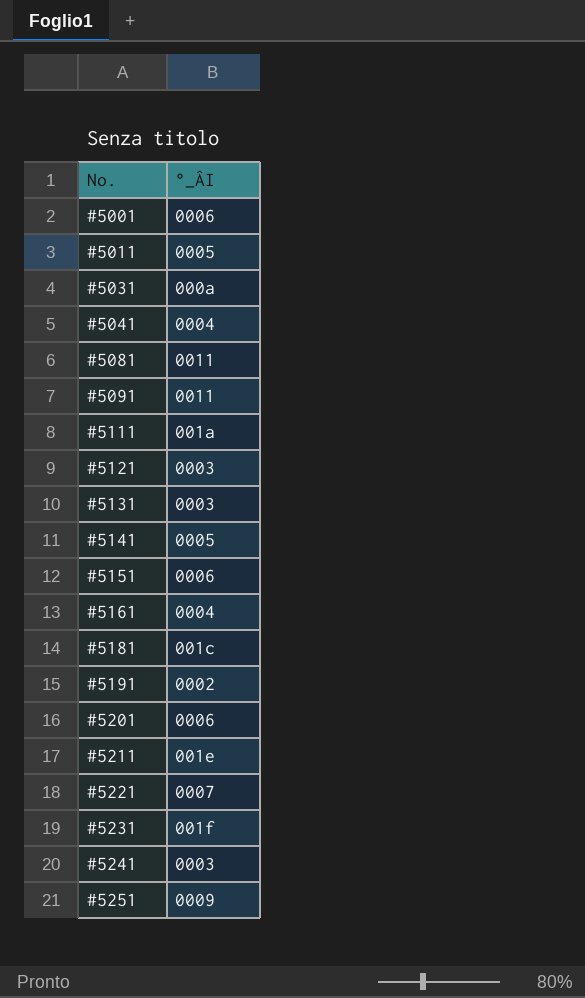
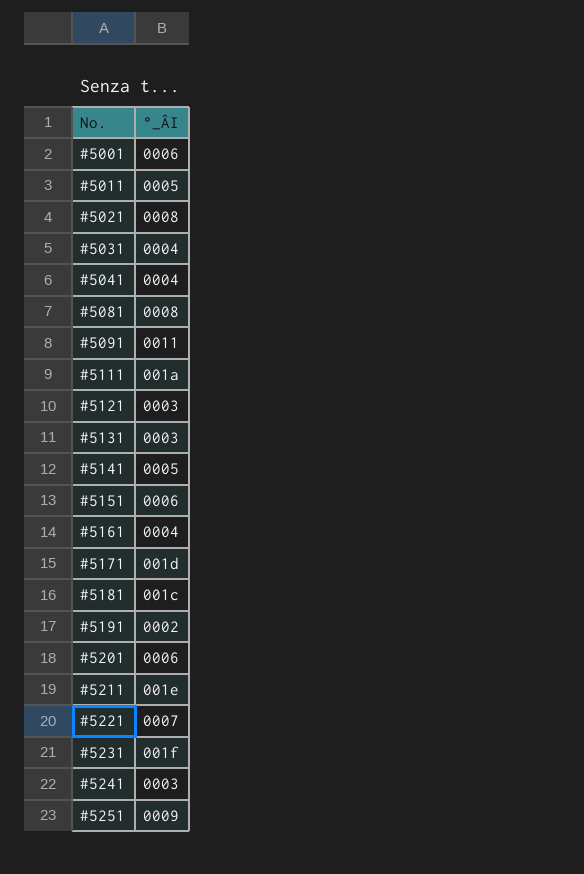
row #5021: none -> 0008
#5031 | °_ÂI: 000a -> 0004
#5081 | °_ÂI: 0011 -> 0008
row #5171: none -> 001d

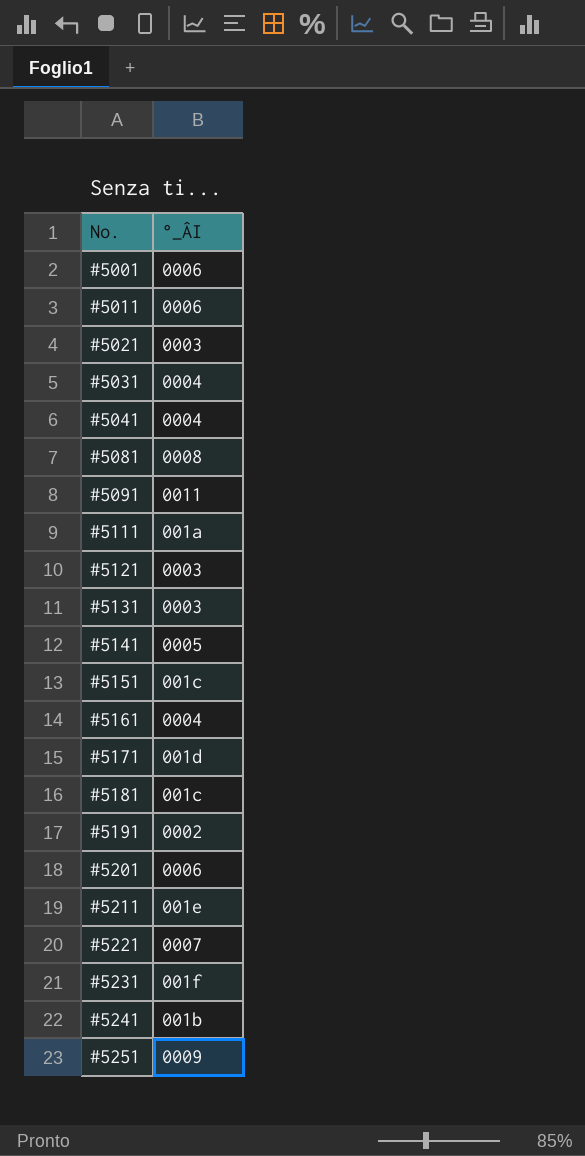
#5011 | °_ÂI: 0005 -> 0006
#5021 | °_ÂI: 0008 -> 0003
#5151 | °_ÂI: 0006 -> 001c
#5241 | °_ÂI: 0003 -> 001b

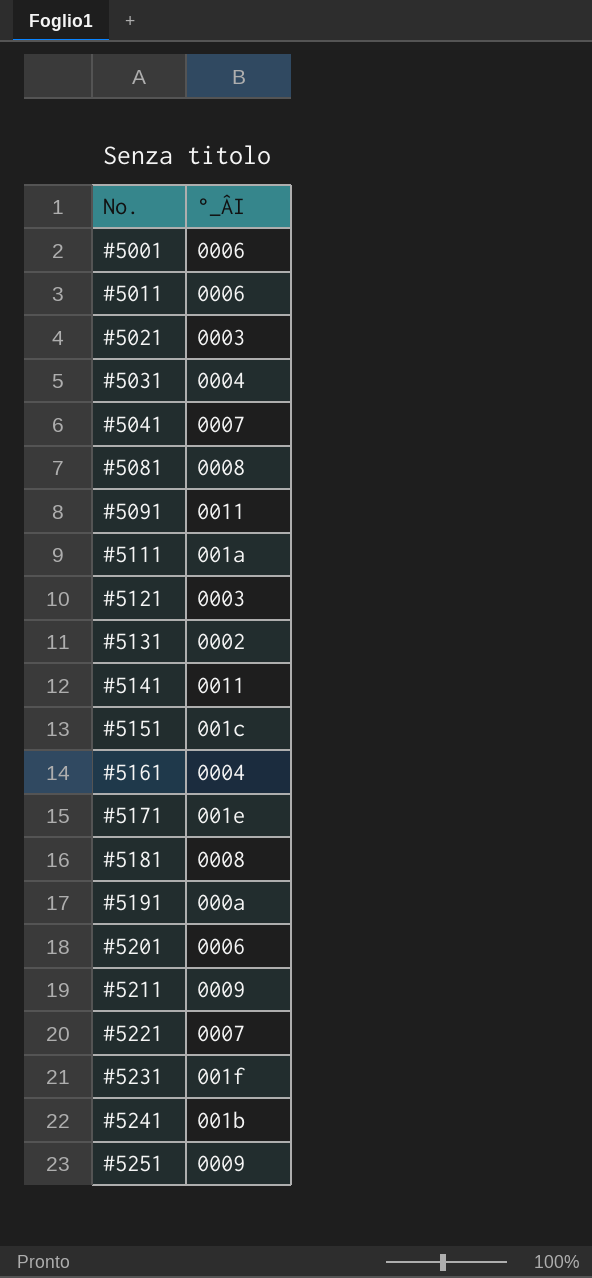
#5041 | °_ÂI: 0004 -> 0007
#5131 | °_ÂI: 0003 -> 0002
#5141 | °_ÂI: 0005 -> 0011
#5171 | °_ÂI: 001d -> 001e
#5181 | °_ÂI: 001c -> 0008
#5191 | °_ÂI: 0002 -> 000a
#5211 | °_ÂI: 001e -> 0009

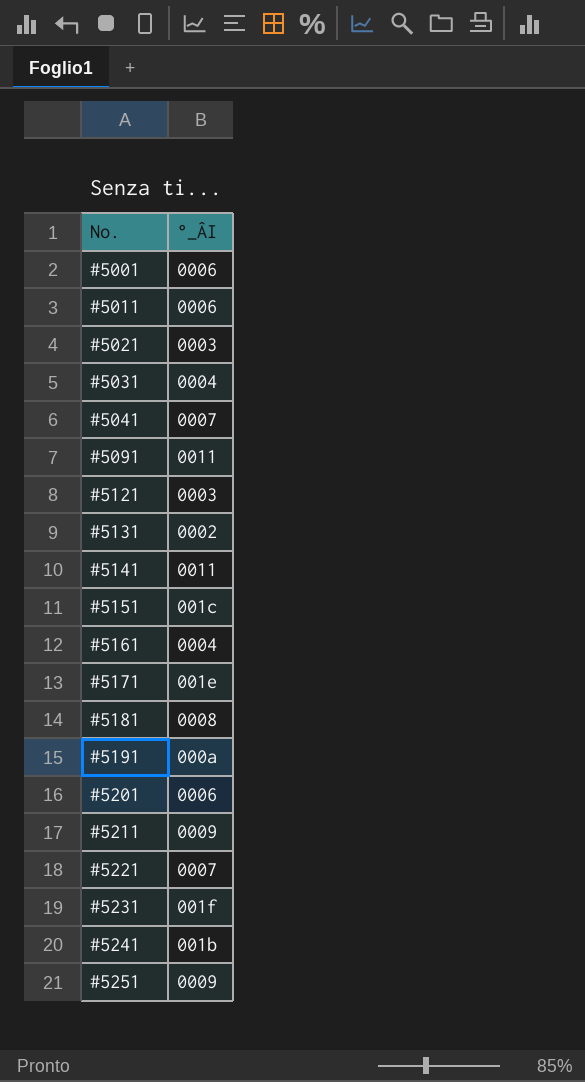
row #5081: 0008 -> none
row #5111: 001a -> none

